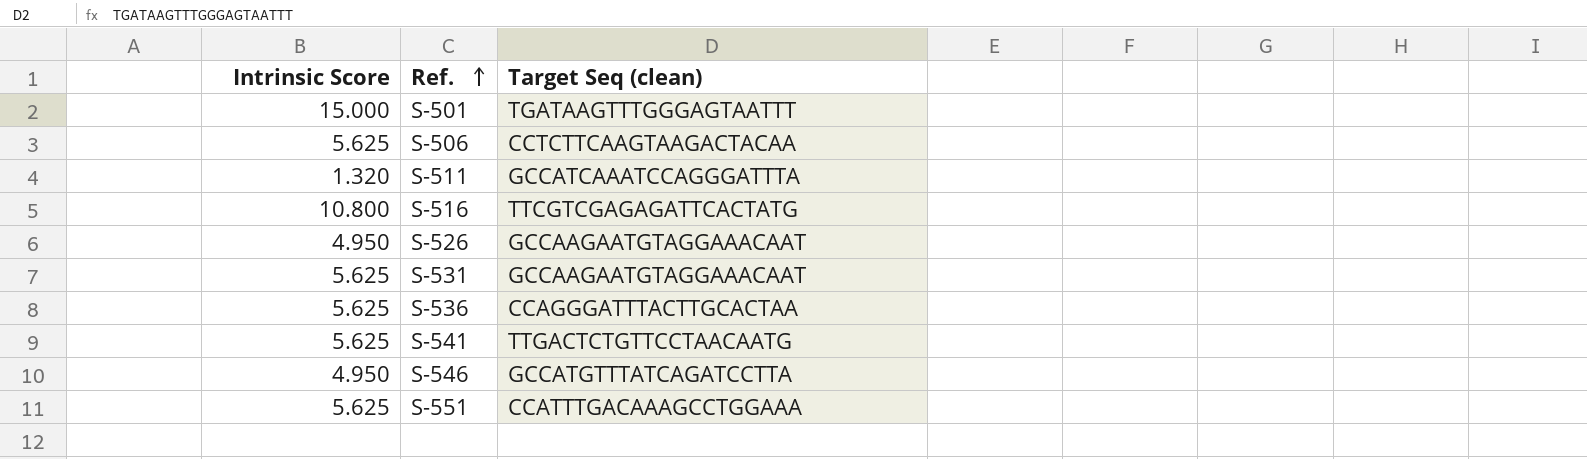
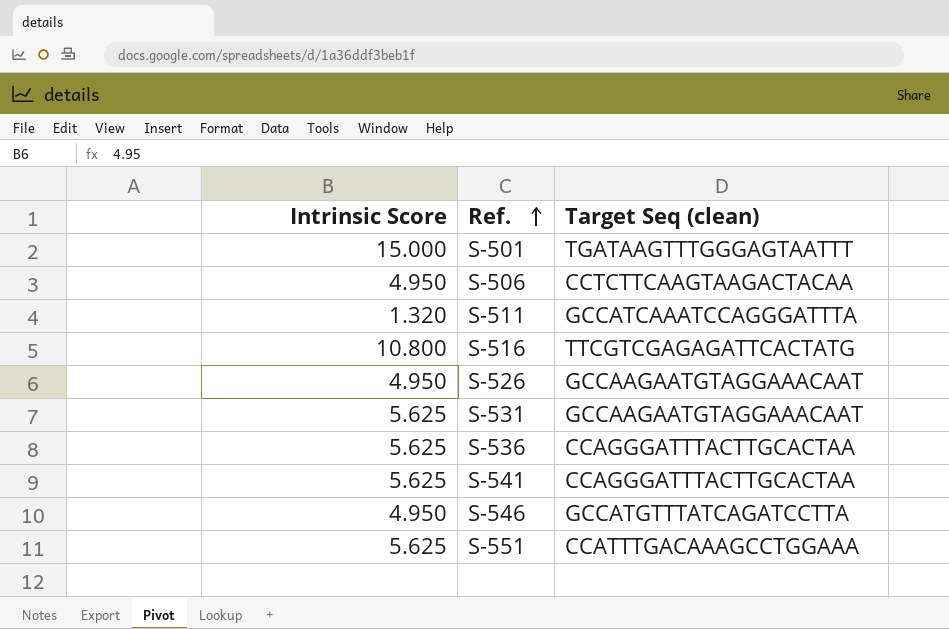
S-506 | Intrinsic Score: 5.625 -> 4.950
S-541 | Target Seq (clean): TTGACTCTGTTCCTAACAATG -> CCAGGGATTTACTTGCACTAA

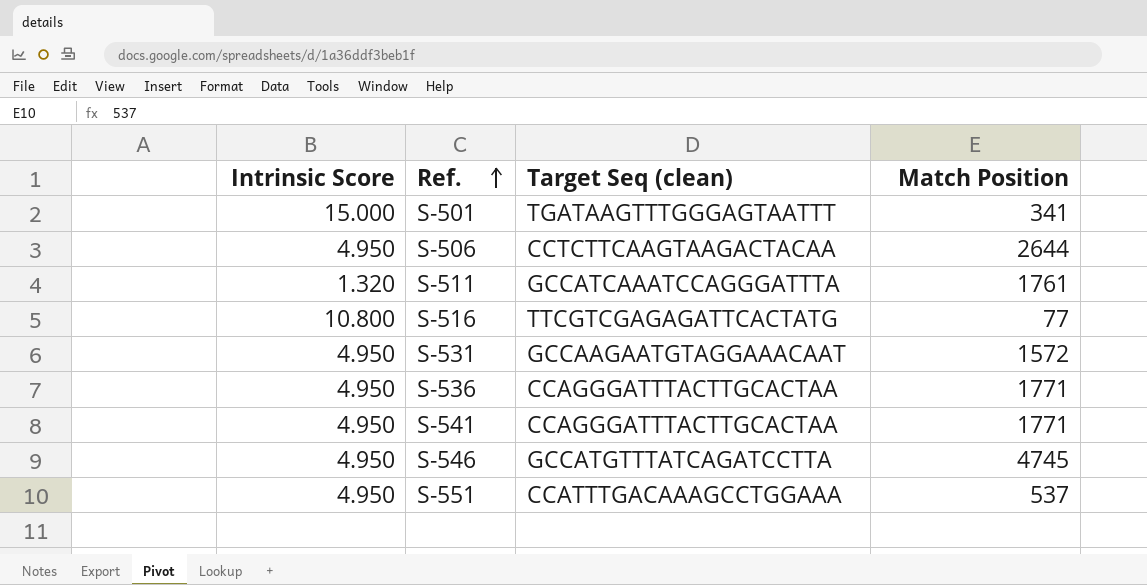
column Match Position | position: none -> 4
row S-526: 4.950 | GCCAAGAATGTAGGAAACAAT -> none
S-531 | Intrinsic Score: 5.625 -> 4.950
S-536 | Intrinsic Score: 5.625 -> 4.950
S-541 | Intrinsic Score: 5.625 -> 4.950
S-551 | Intrinsic Score: 5.625 -> 4.950

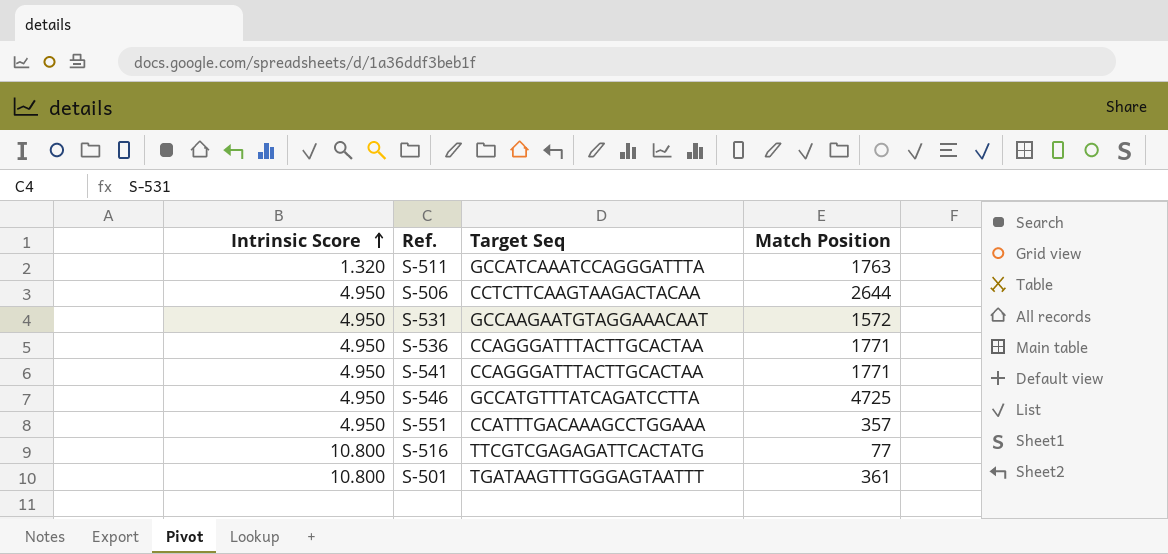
row order: Ref. ascending -> Intrinsic Score ascending
column name: Target Seq (clean) -> Target Seq
S-511 | Match Position: 1761 -> 1763
S-546 | Match Position: 4745 -> 4725
S-551 | Match Position: 537 -> 357
S-501 | Intrinsic Score: 15.000 -> 10.800
S-501 | Match Position: 341 -> 361

